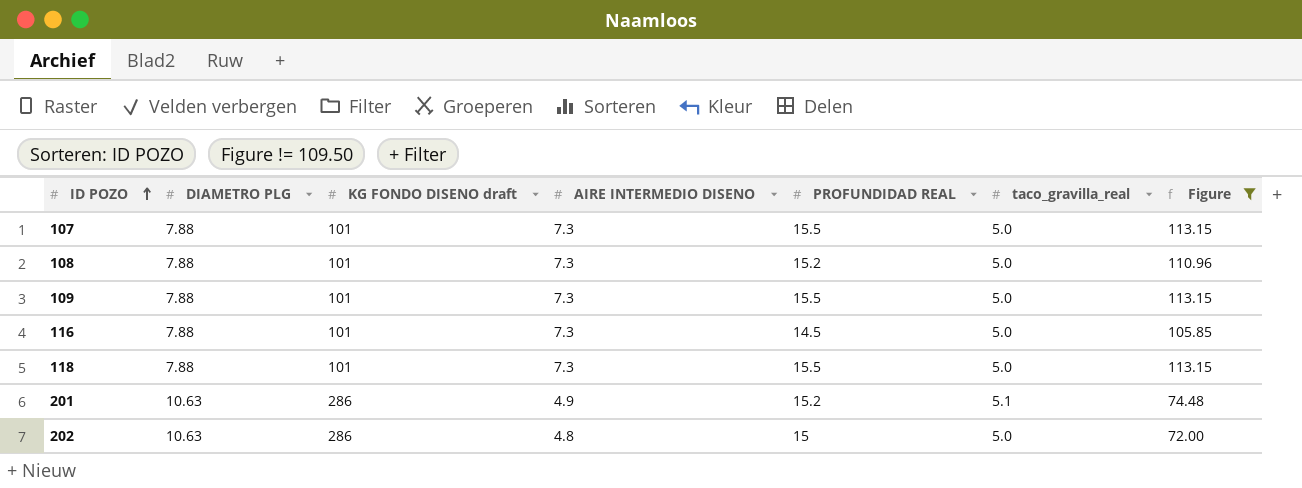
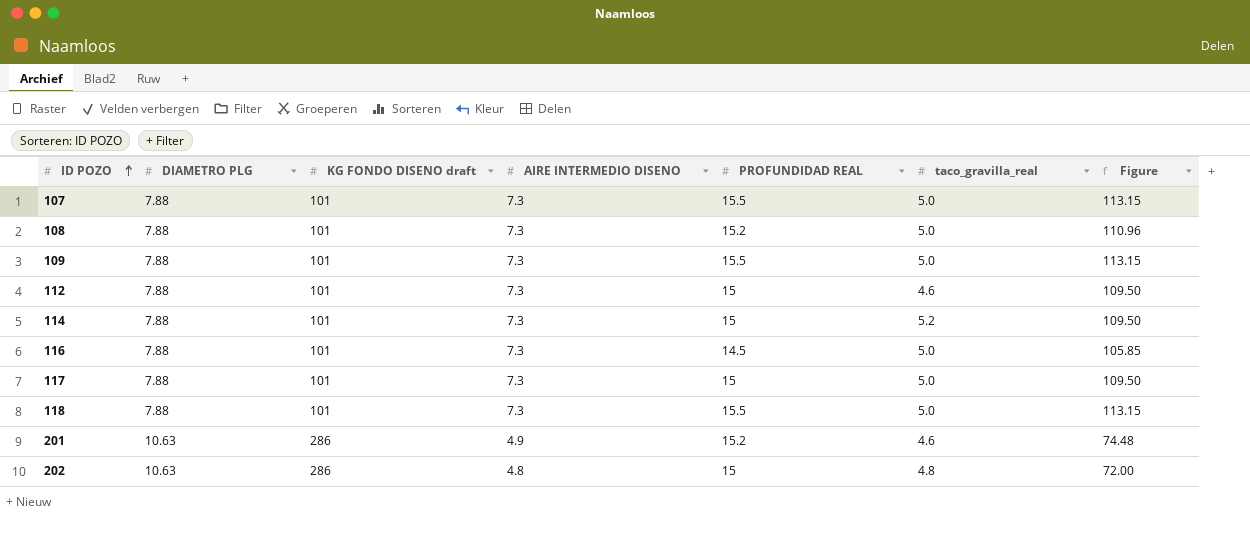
filter: Figure != 109.50 -> none
201 | taco_gravilla_real: 5.1 -> 4.6
202 | taco_gravilla_real: 5.0 -> 4.8

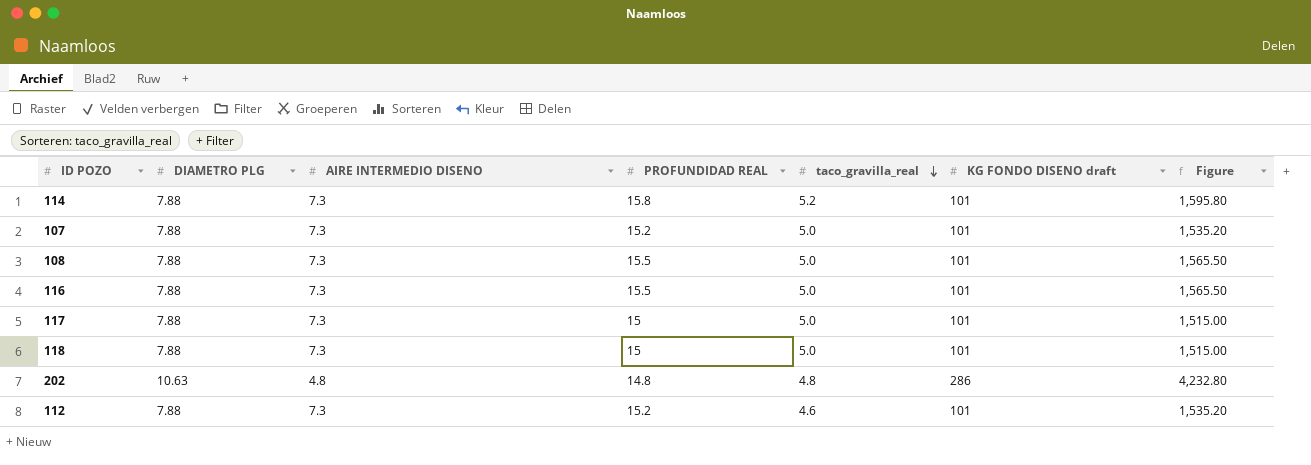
row order: ID POZO ascending -> taco_gravilla_real descending
column KG FONDO DISENO draft | position: 3 -> 6
column Figure | formula: [AIRE INTERMEDIO DISENO] * [PROFUNDIDAD REAL] -> [PROFUNDIDAD REAL] * [KG FONDO DISENO draft]
row 109: 7.88 | 101 | 7.3 | 15.5 | 5.0 | 113.15 -> none
row 201: 10.63 | 286 | 4.9 | 15.2 | 4.6 | 74.48 -> none
114 | PROFUNDIDAD REAL: 15 -> 15.8
107 | PROFUNDIDAD REAL: 15.5 -> 15.2
108 | PROFUNDIDAD REAL: 15.2 -> 15.5
116 | PROFUNDIDAD REAL: 14.5 -> 15.5
118 | PROFUNDIDAD REAL: 15.5 -> 15
202 | PROFUNDIDAD REAL: 15 -> 14.8
112 | PROFUNDIDAD REAL: 15 -> 15.2

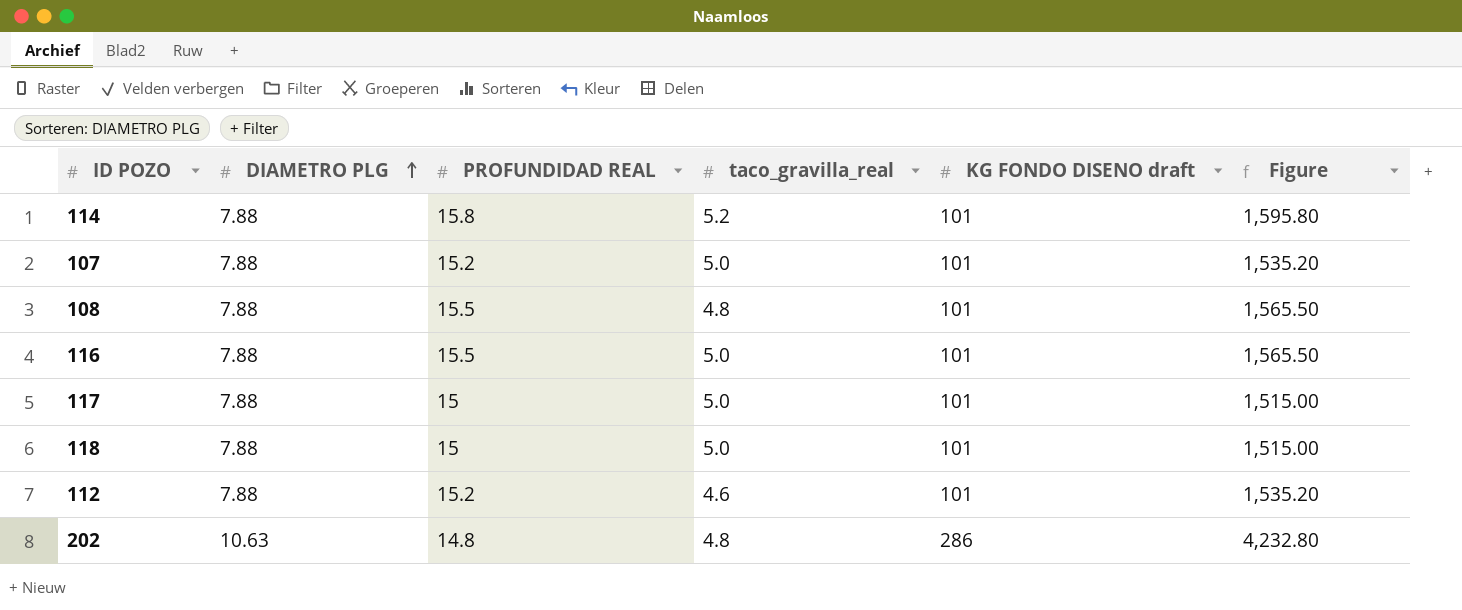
row order: taco_gravilla_real descending -> DIAMETRO PLG ascending
column AIRE INTERMEDIO DISENO | position: 3 -> none
108 | taco_gravilla_real: 5.0 -> 4.8

